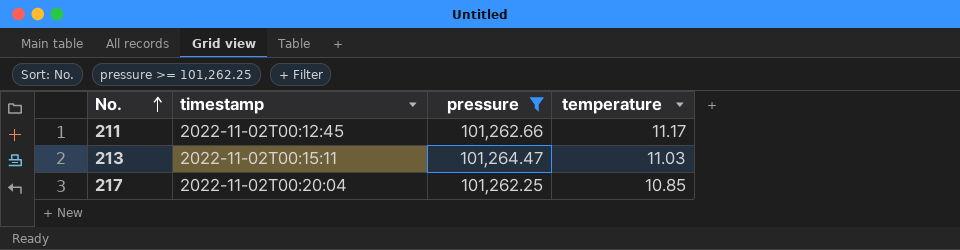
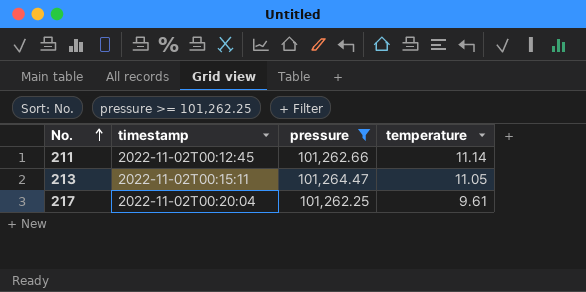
211 | temperature: 11.17 -> 11.14
213 | temperature: 11.03 -> 11.05
217 | temperature: 10.85 -> 9.61

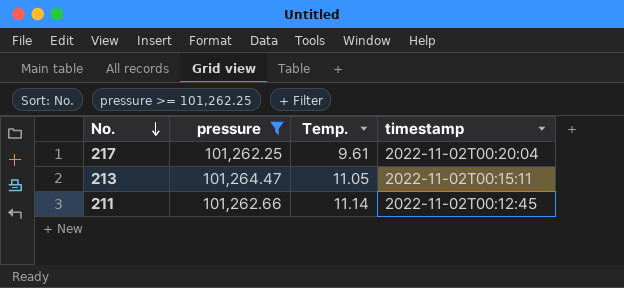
row order: No. ascending -> No. descending
column name: temperature -> Temp.
column timestamp | position: 2 -> 4

